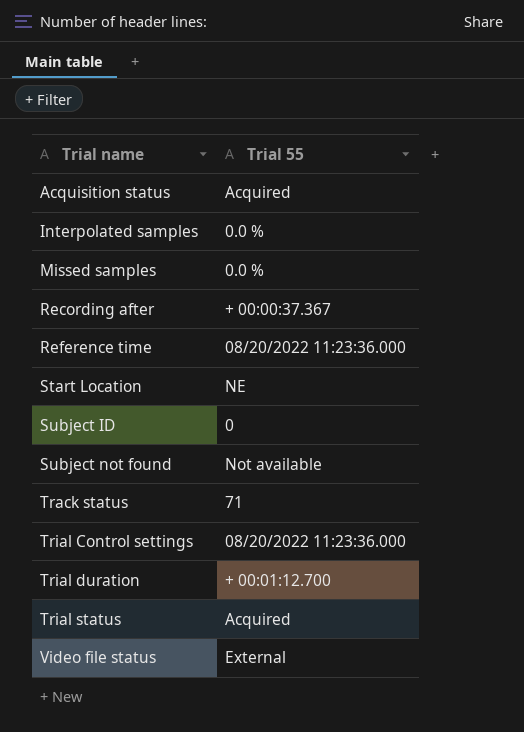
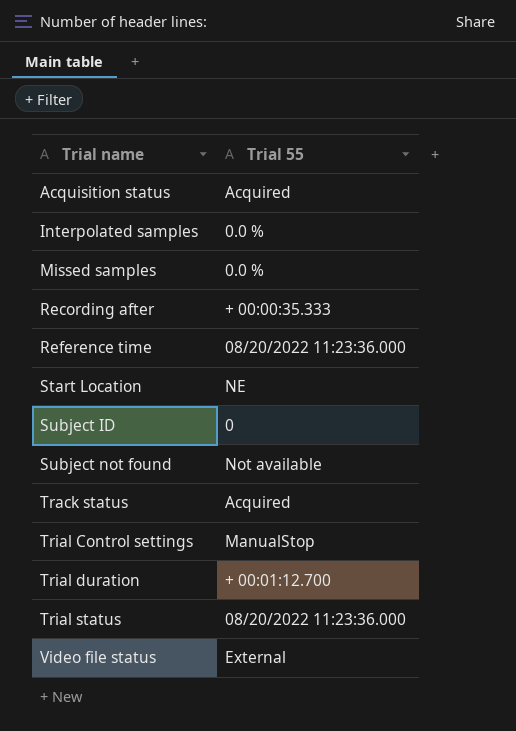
Recording after | Trial 55: + 00:00:37.367 -> + 00:00:35.333
Track status | Trial 55: 71 -> Acquired
Trial Control settings | Trial 55: 08/20/2022 11:23:36.000 -> ManualStop
Trial status | Trial 55: Acquired -> 08/20/2022 11:23:36.000

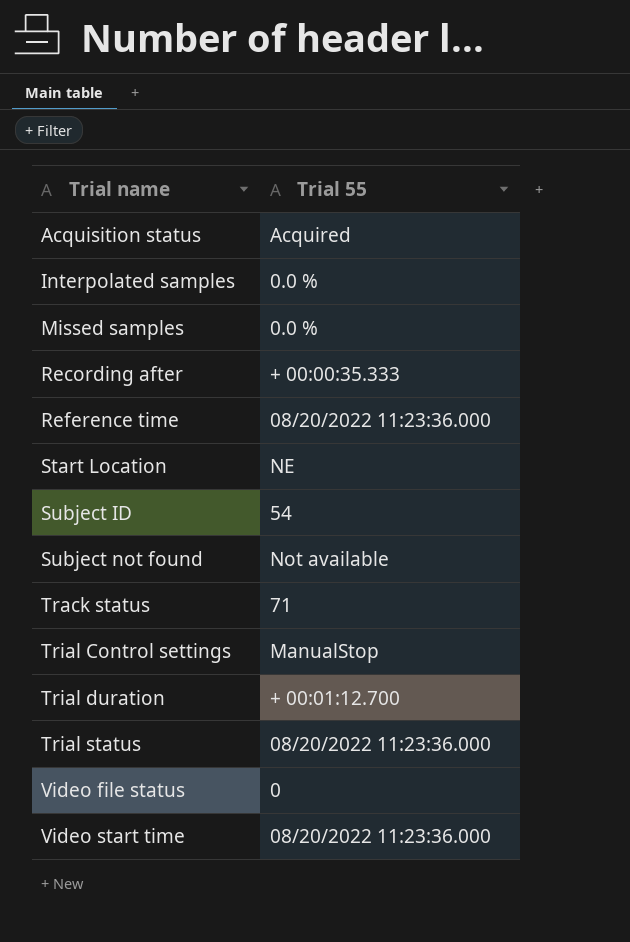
Subject ID | Trial 55: 0 -> 54
Track status | Trial 55: Acquired -> 71
Video file status | Trial 55: External -> 0
row Video start time: none -> 08/20/2022 11:23:36.000

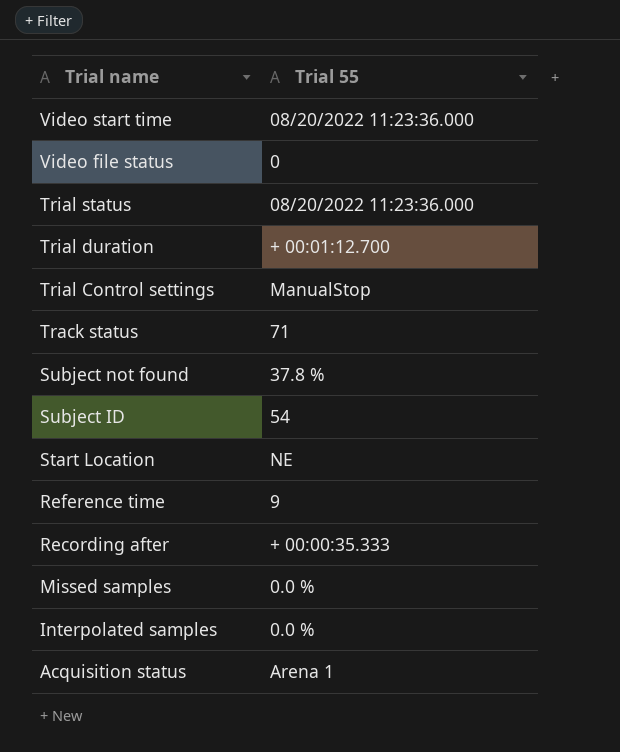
row order: Trial name ascending -> Trial name descending
Subject not found | Trial 55: Not available -> 37.8 %
Reference time | Trial 55: 08/20/2022 11:23:36.000 -> 9
Acquisition status | Trial 55: Acquired -> Arena 1

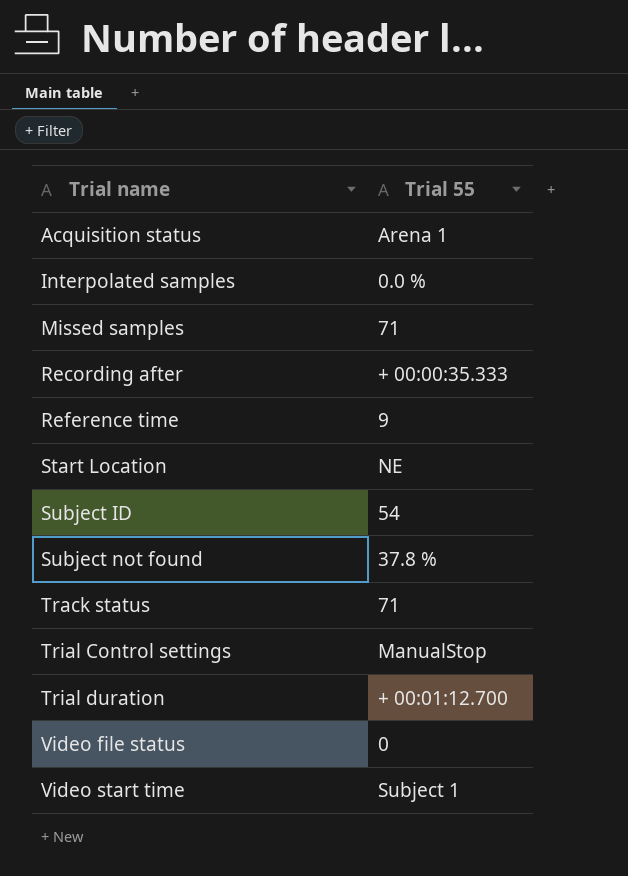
row order: Trial name descending -> Trial name ascending
row Trial status: 08/20/2022 11:23:36.000 -> none
Missed samples | Trial 55: 0.0 % -> 71
Video start time | Trial 55: 08/20/2022 11:23:36.000 -> Subject 1

